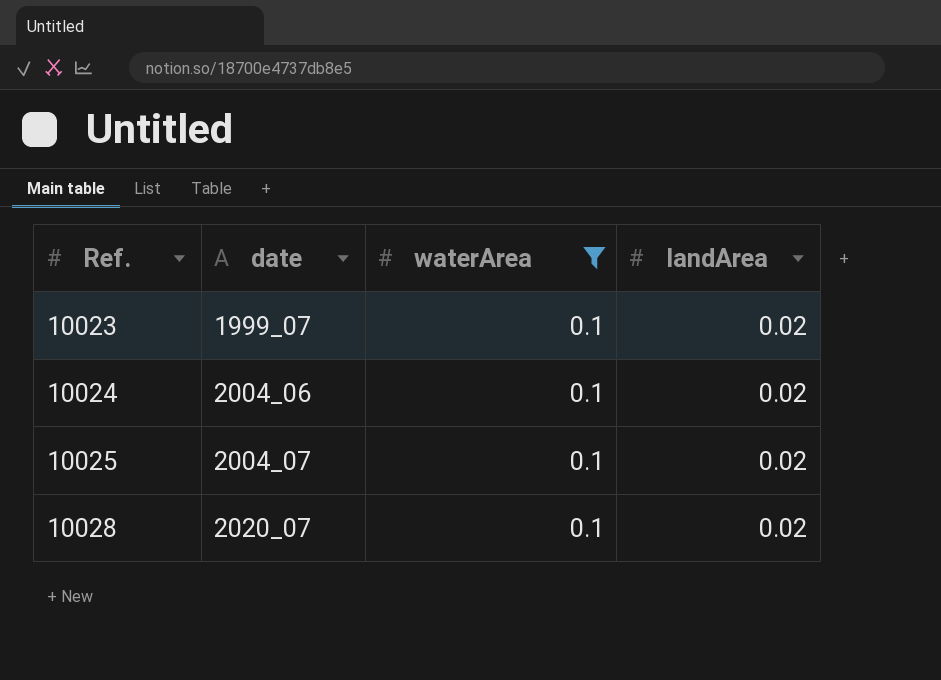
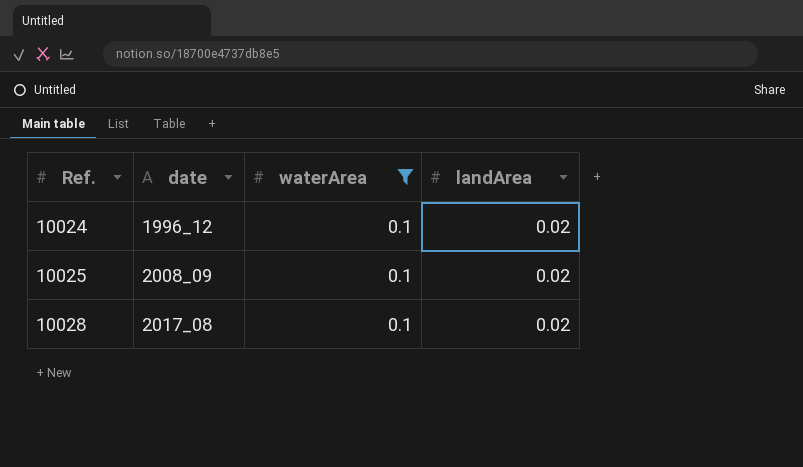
row 10023: 1999_07 | 0.1 | 0.02 -> none
10024 | date: 2004_06 -> 1996_12
10025 | date: 2004_07 -> 2008_09
10028 | date: 2020_07 -> 2017_08

